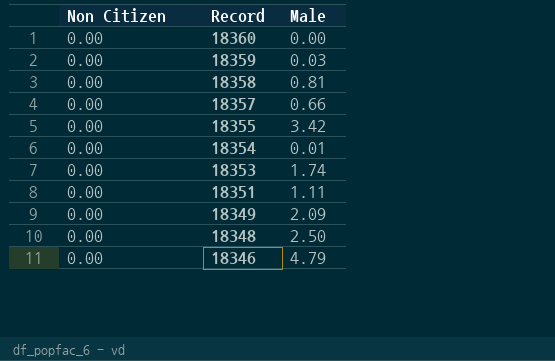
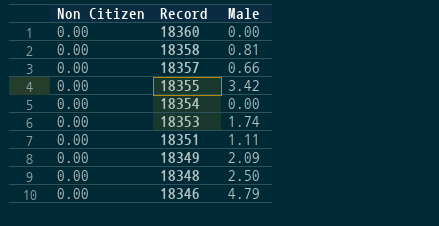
row 18359: 0.00 | 0.03 -> none
18354 | Male: 0.01 -> 0.00

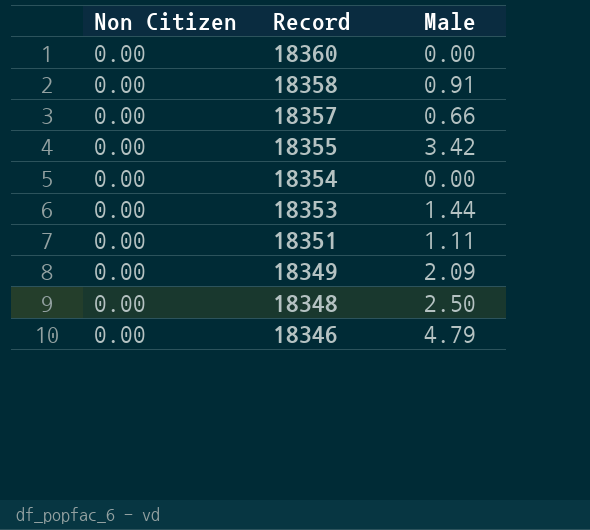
18358 | Male: 0.81 -> 0.91
18353 | Male: 1.74 -> 1.44

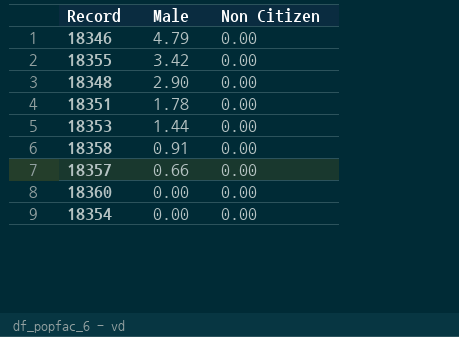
row order: Record descending -> Male descending
column Non Citizen | position: 1 -> 3
row 18349: 0.00 | 2.09 -> none
18348 | Male: 2.50 -> 2.90
18351 | Male: 1.11 -> 1.78

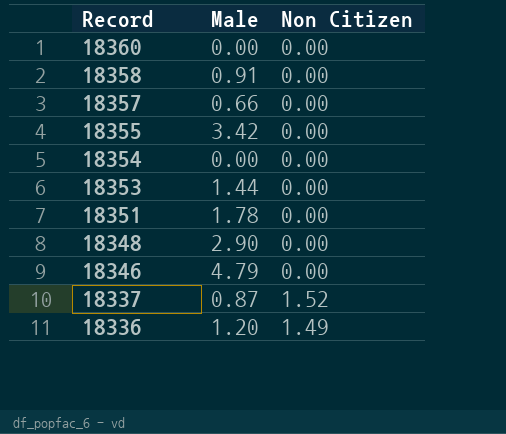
row order: Male descending -> Record descending
row 18337: none -> 0.87 | 1.52
row 18336: none -> 1.20 | 1.49

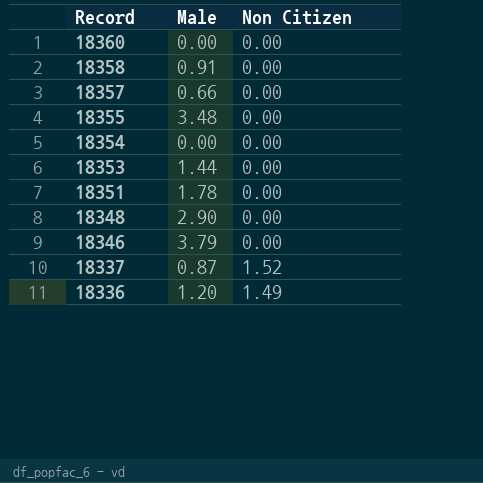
18355 | Male: 3.42 -> 3.48
18346 | Male: 4.79 -> 3.79

